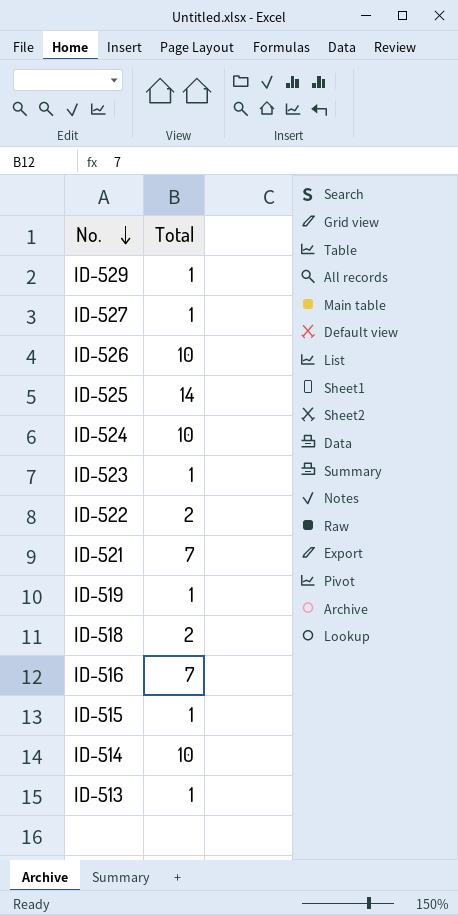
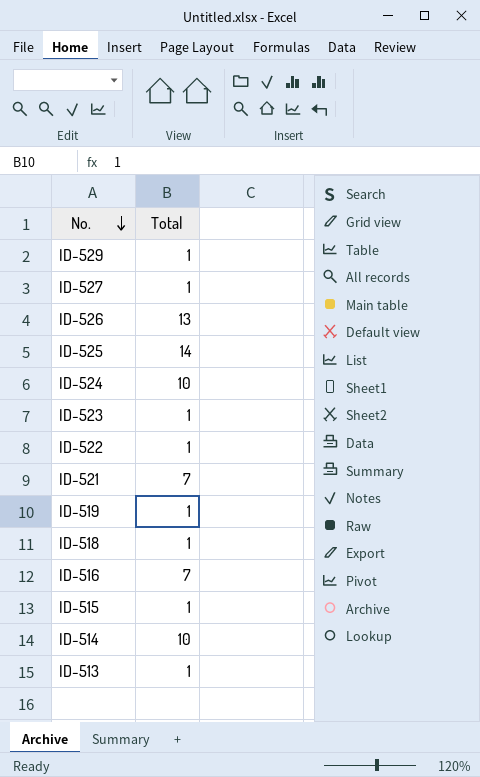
ID-526 | Total: 10 -> 13
ID-522 | Total: 2 -> 1
ID-518 | Total: 2 -> 1

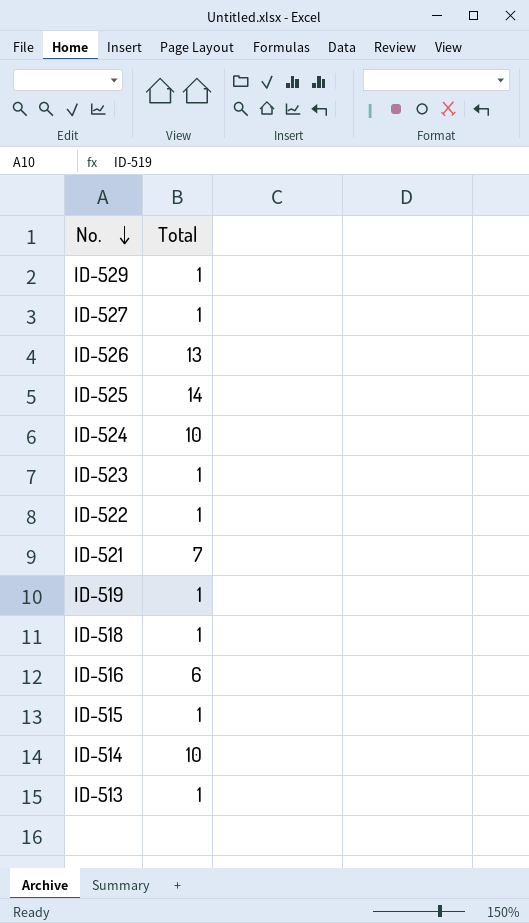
ID-516 | Total: 7 -> 6

